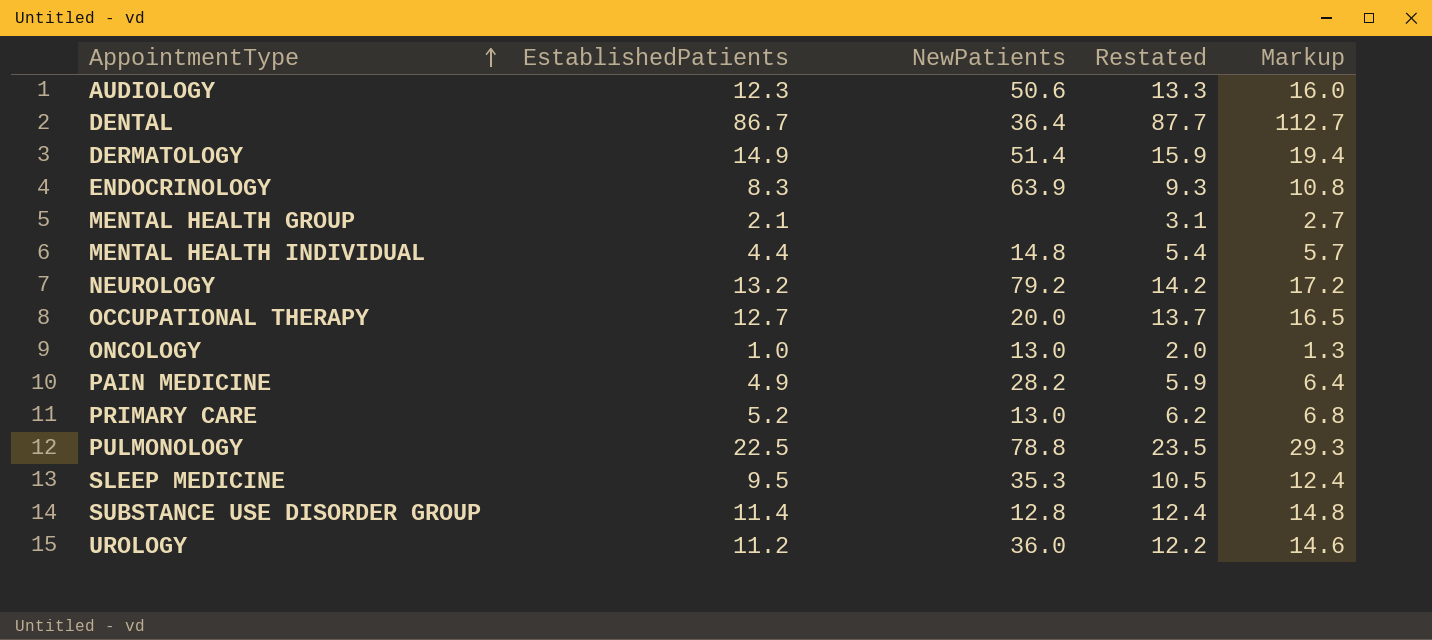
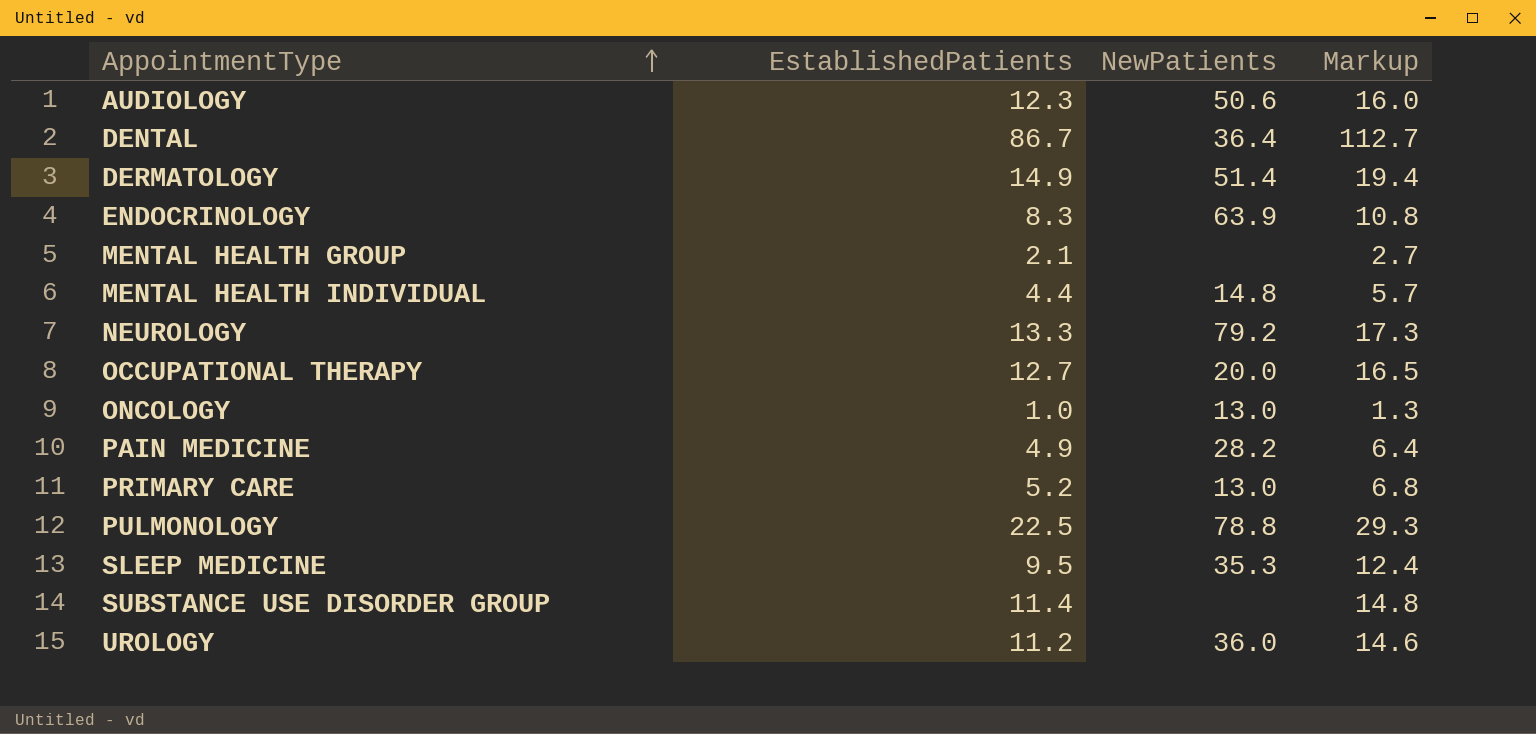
column Restated | formula: [EstablishedPatients] + 1 -> none
NEUROLOGY | EstablishedPatients: 13.2 -> 13.3
NEUROLOGY | Markup: 17.2 -> 17.3
SUBSTANCE USE DISORDER GROUP | NewPatients: 12.8 -> none

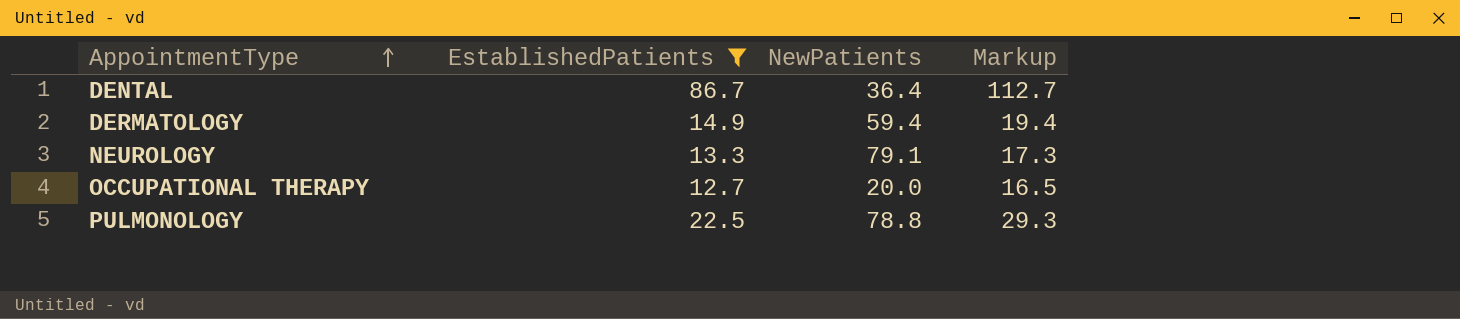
filter: none -> EstablishedPatients >= 12.7
DERMATOLOGY | NewPatients: 51.4 -> 59.4
NEUROLOGY | NewPatients: 79.2 -> 79.1

